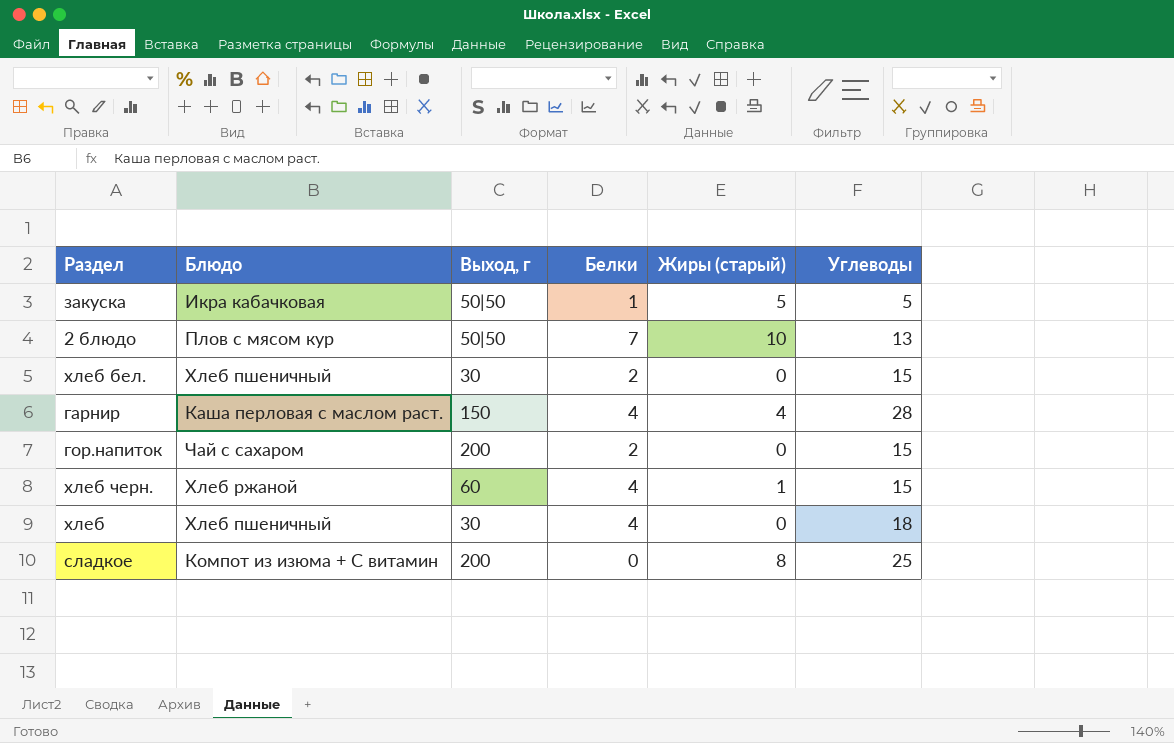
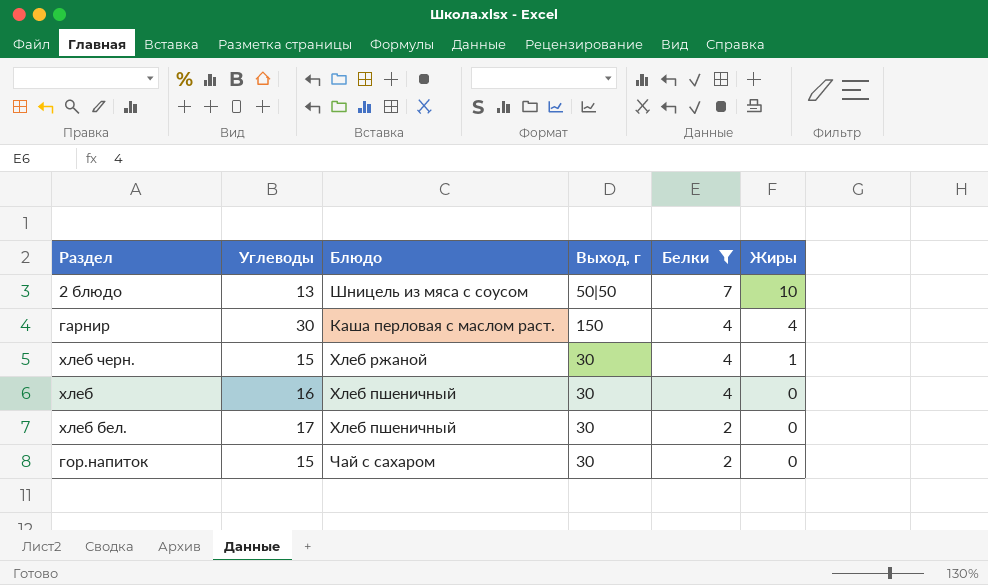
filter: none -> Белки >= 2
row order: none -> Белки descending
column Углеводы | position: 6 -> 2
column name: Жиры (старый) -> Жиры
2 блюдо | Блюдо: Плов с мясом кур -> Шницель из мяса с соусом
гарнир | Углеводы: 28 -> 30
хлеб черн. | Выход, г: 60 -> 30
хлеб | Углеводы: 18 -> 16
хлеб бел. | Углеводы: 15 -> 17
гор.напиток | Выход, г: 200 -> 30

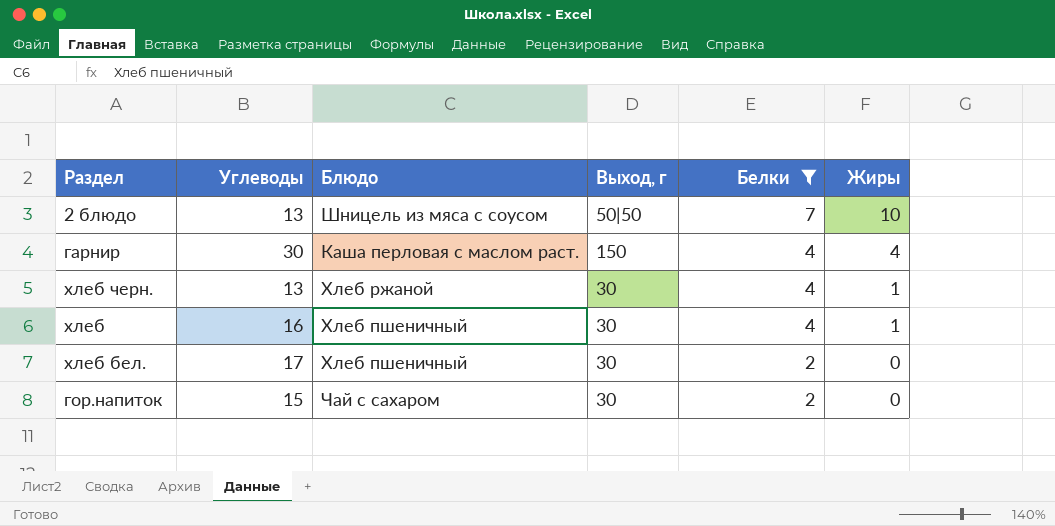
хлеб черн. | Углеводы: 15 -> 13
хлеб | Жиры: 0 -> 1

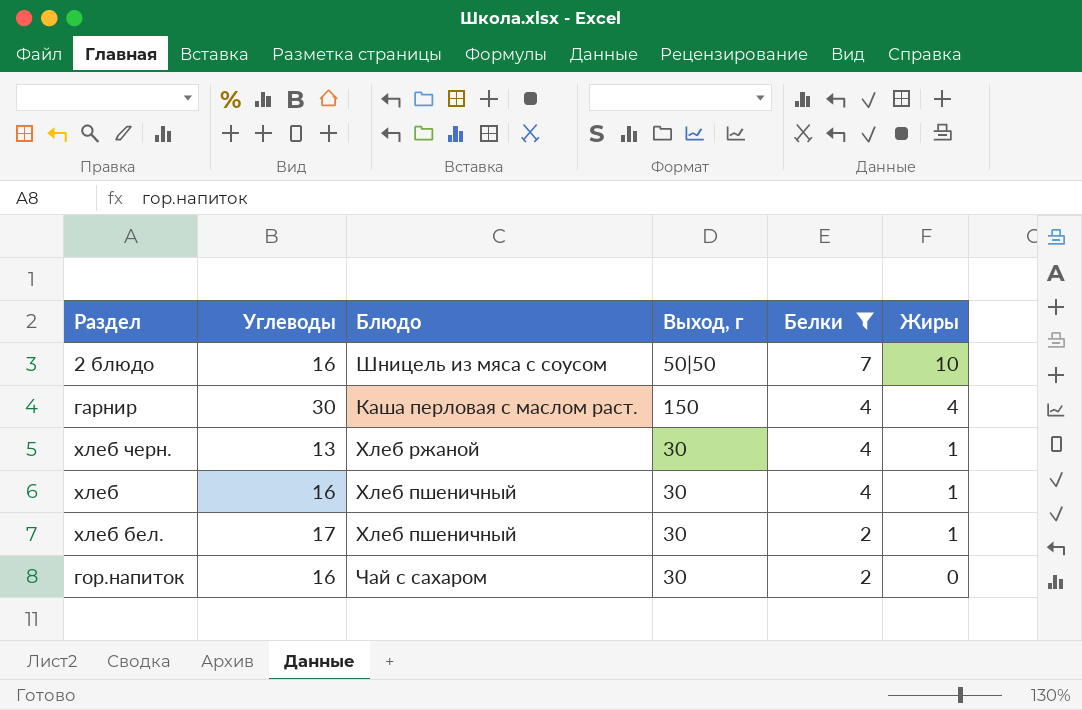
2 блюдо | Углеводы: 13 -> 16
хлеб бел. | Жиры: 0 -> 1
гор.напиток | Углеводы: 15 -> 16

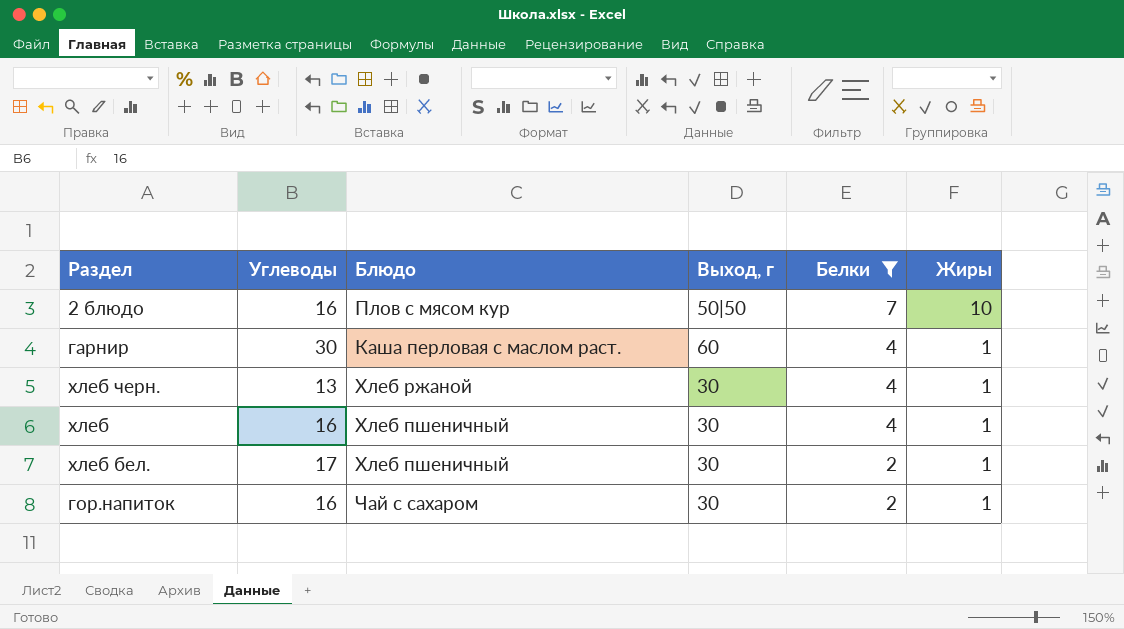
2 блюдо | Блюдо: Шницель из мяса с соусом -> Плов с мясом кур
гарнир | Выход, г: 150 -> 60
гарнир | Жиры: 4 -> 1
гор.напиток | Жиры: 0 -> 1

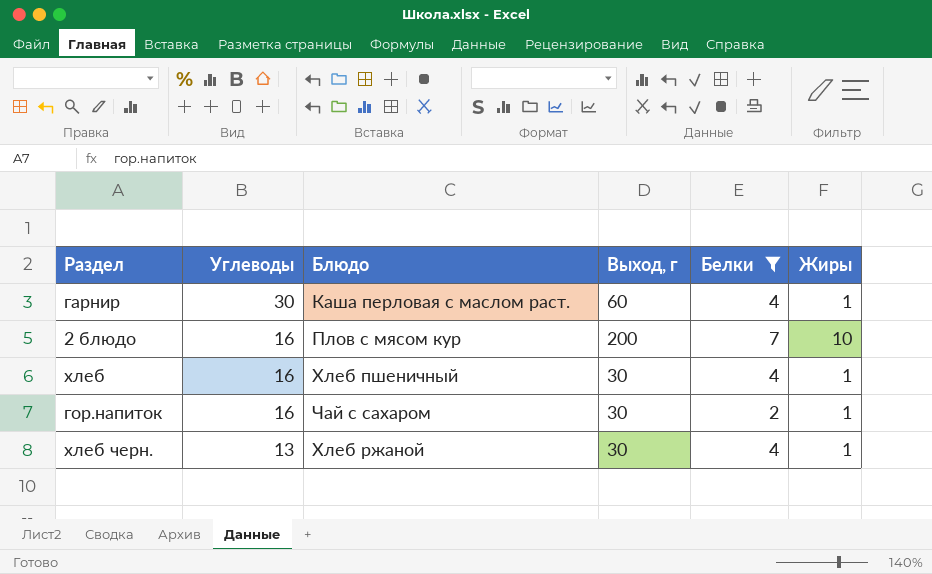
row order: Белки descending -> Углеводы descending
row хлеб бел.: 17 | Хлеб пшеничный | 30 | 2 | 1 -> none
2 блюдо | Выход, г: 50|50 -> 200

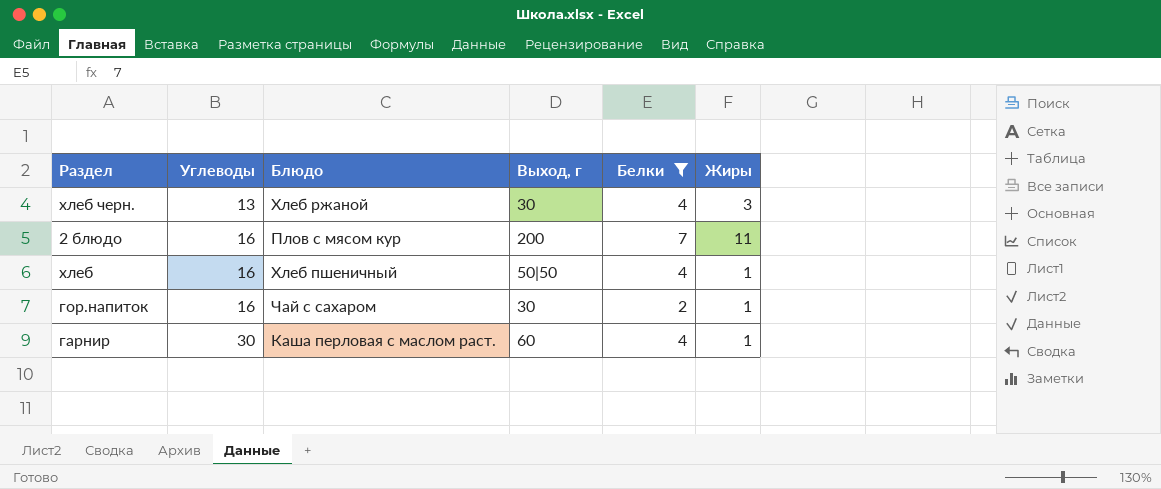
row order: Углеводы descending -> Углеводы ascending
хлеб черн. | Жиры: 1 -> 3
2 блюдо | Жиры: 10 -> 11
хлеб | Выход, г: 30 -> 50|50

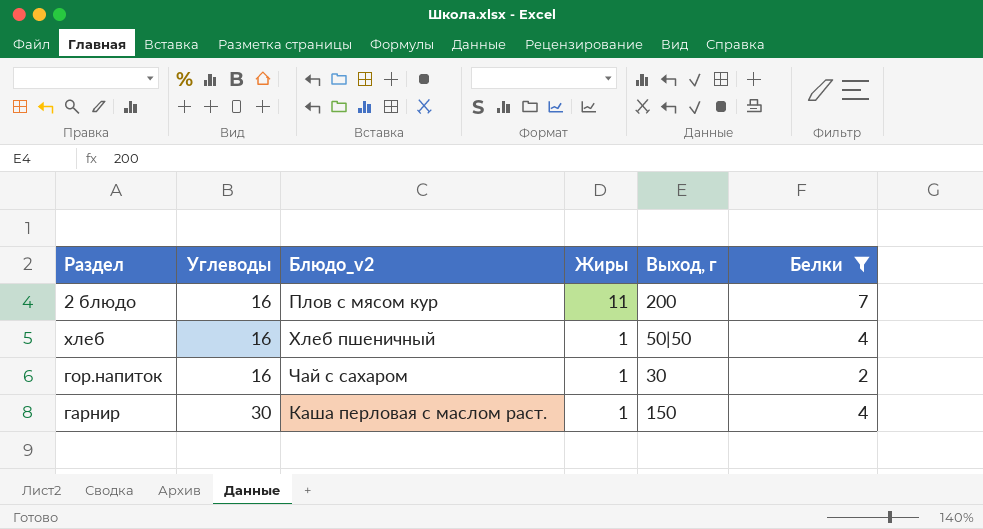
column name: Блюдо -> Блюдо_v2
column Жиры | position: 6 -> 4
row хлеб черн.: 13 | Хлеб ржаной | 30 | 4 | 3 -> none
гарнир | Выход, г: 60 -> 150

